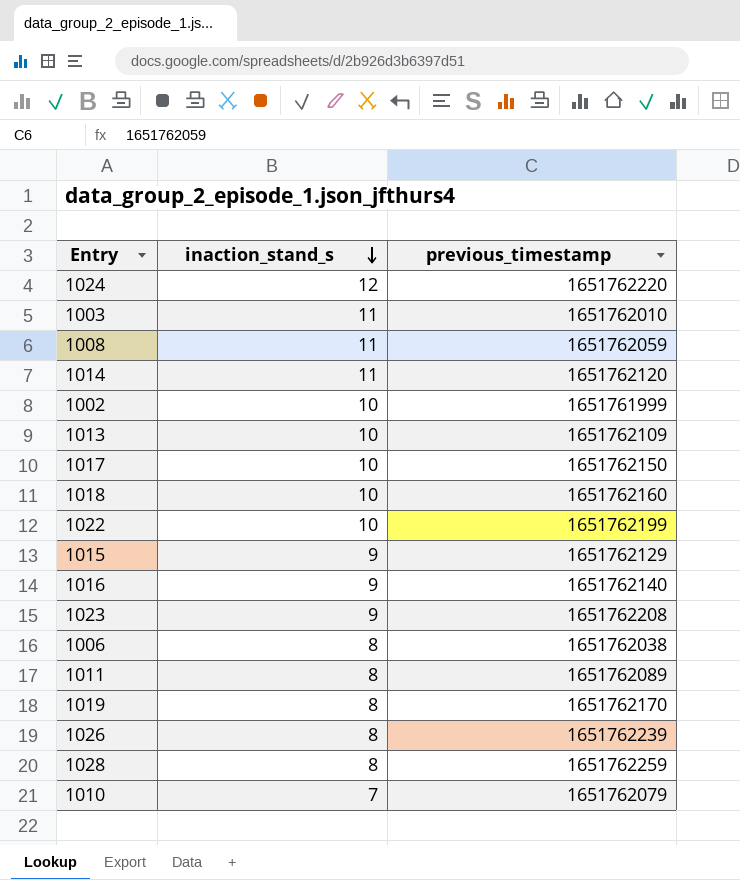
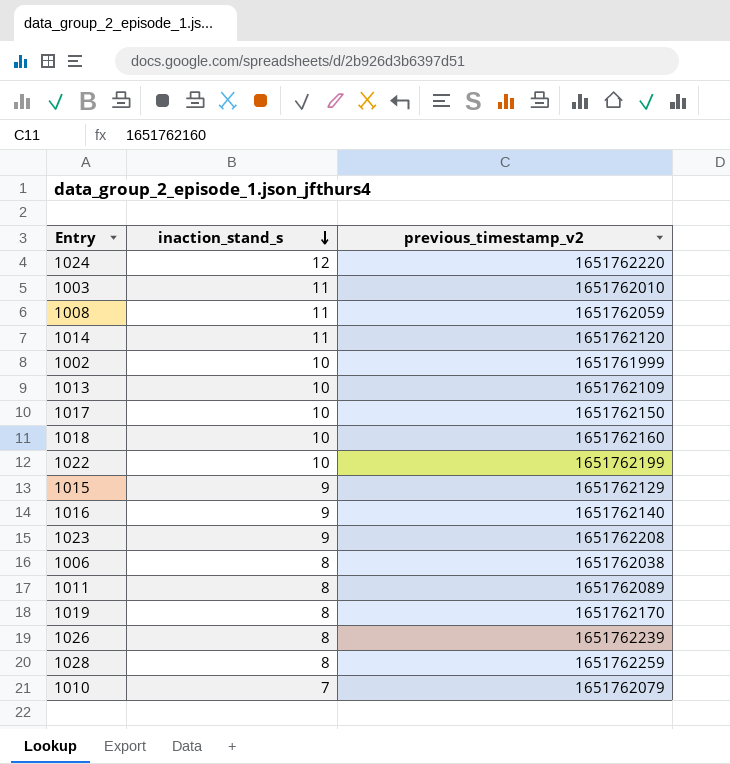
column name: previous_timestamp -> previous_timestamp_v2

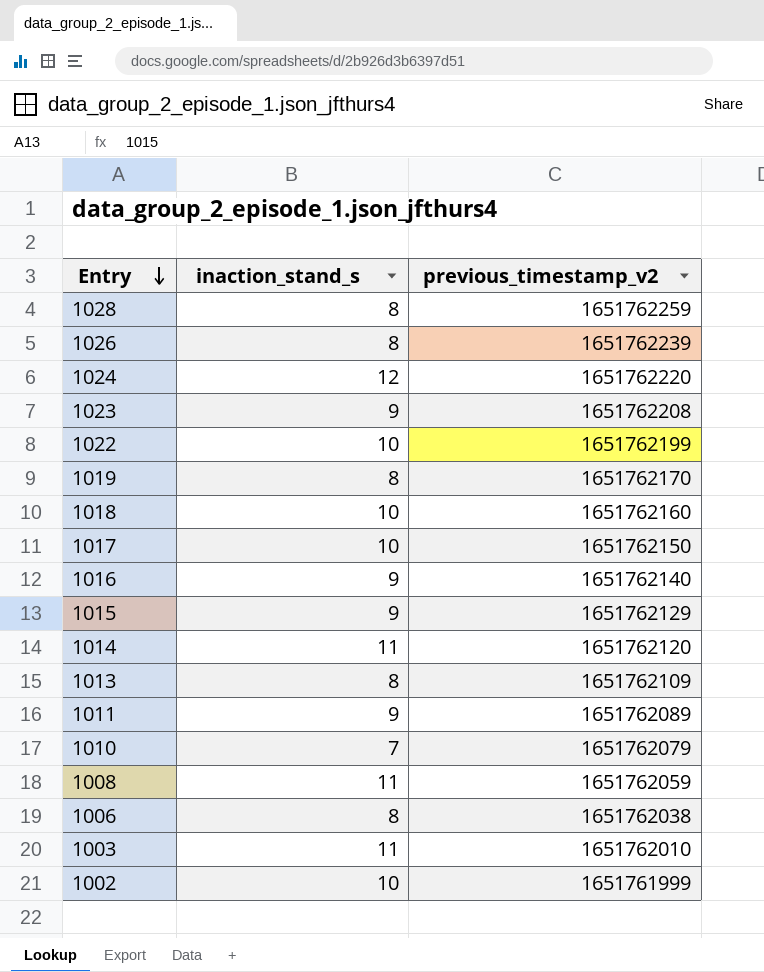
row order: inaction_stand_s descending -> Entry descending
1013 | inaction_stand_s: 10 -> 8
1011 | inaction_stand_s: 8 -> 9

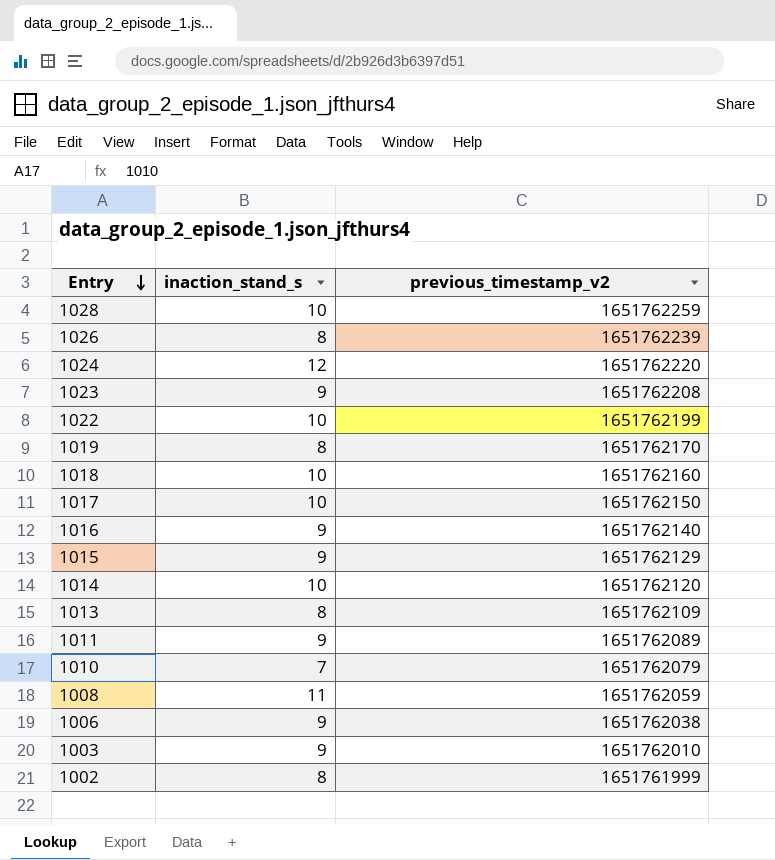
1028 | inaction_stand_s: 8 -> 10
1014 | inaction_stand_s: 11 -> 10
1006 | inaction_stand_s: 8 -> 9
1003 | inaction_stand_s: 11 -> 9
1002 | inaction_stand_s: 10 -> 8

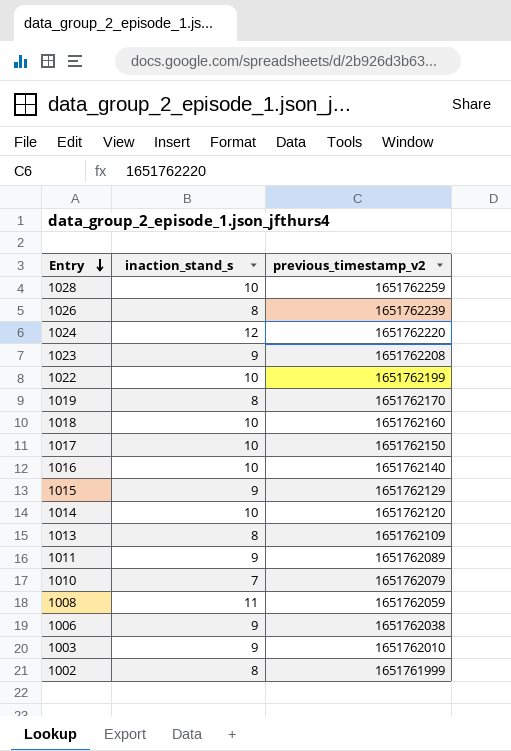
1016 | inaction_stand_s: 9 -> 10

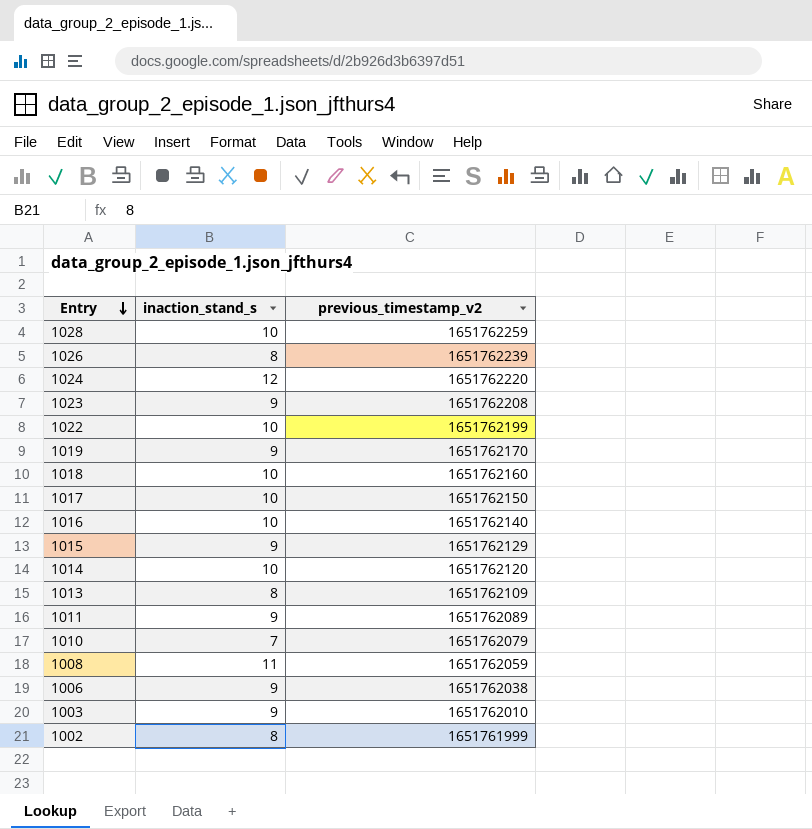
1019 | inaction_stand_s: 8 -> 9

